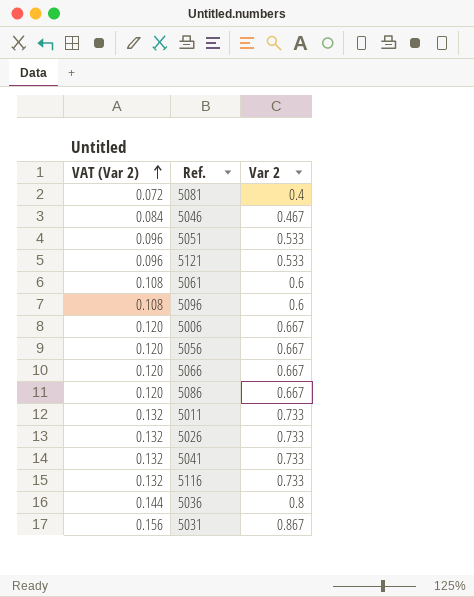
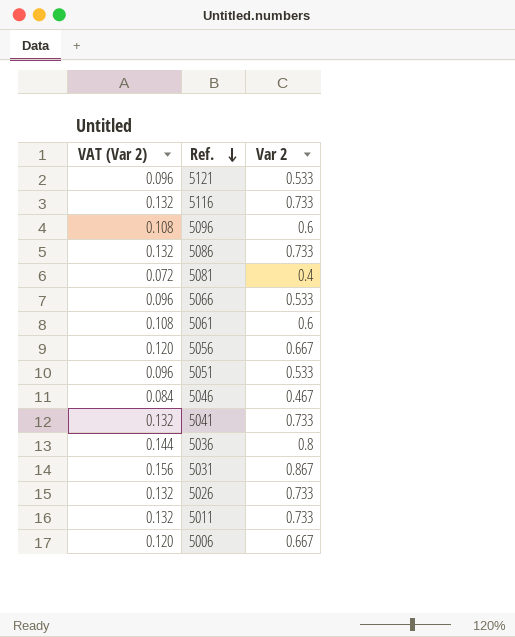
row order: VAT (Var 2) ascending -> Ref. descending
5086 | VAT (Var 2): 0.120 -> 0.132
5086 | Var 2: 0.667 -> 0.733
5066 | VAT (Var 2): 0.120 -> 0.096
5066 | Var 2: 0.667 -> 0.533

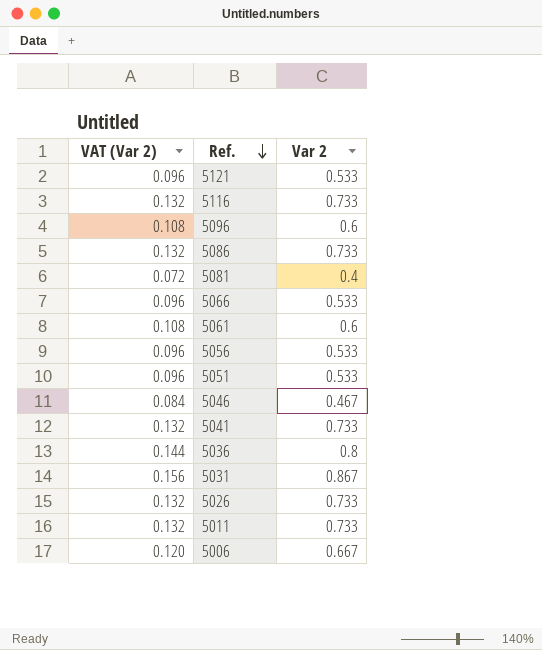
5056 | VAT (Var 2): 0.120 -> 0.096
5056 | Var 2: 0.667 -> 0.533

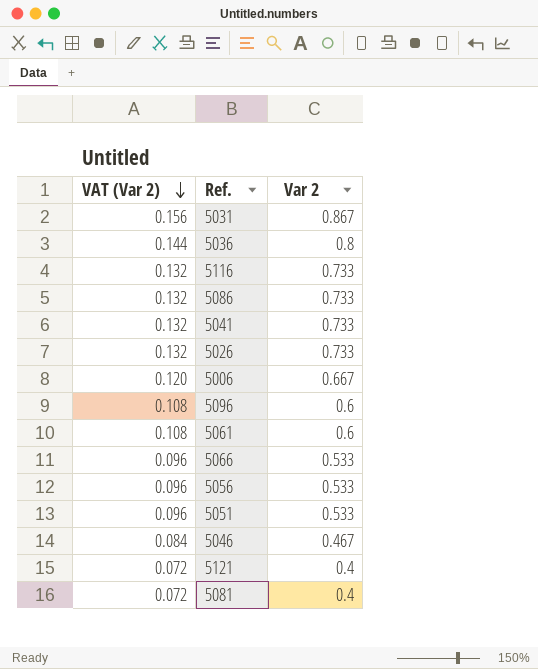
row order: Ref. descending -> VAT (Var 2) descending
row 5011: 0.132 | 0.733 -> none
5121 | VAT (Var 2): 0.096 -> 0.072
5121 | Var 2: 0.533 -> 0.4

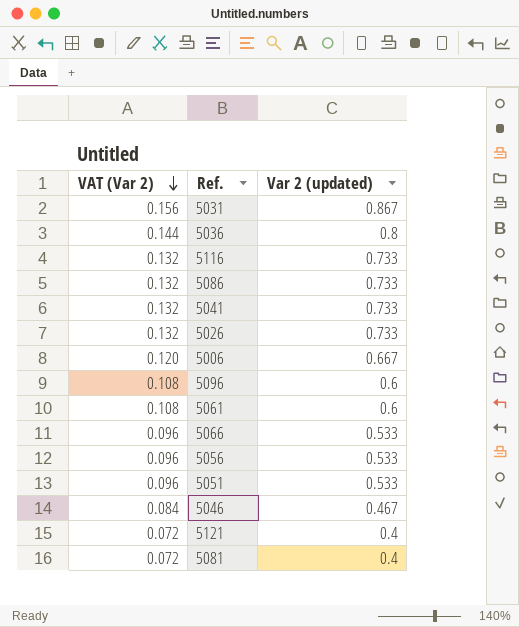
column name: Var 2 -> Var 2 (updated)

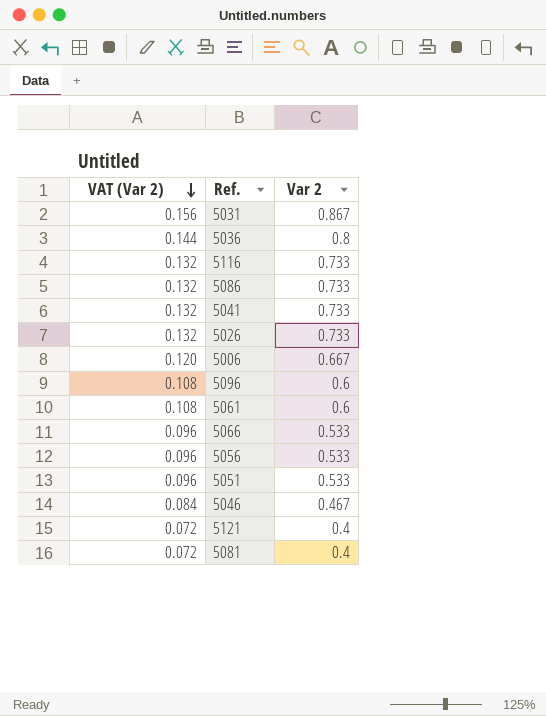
column name: Var 2 (updated) -> Var 2

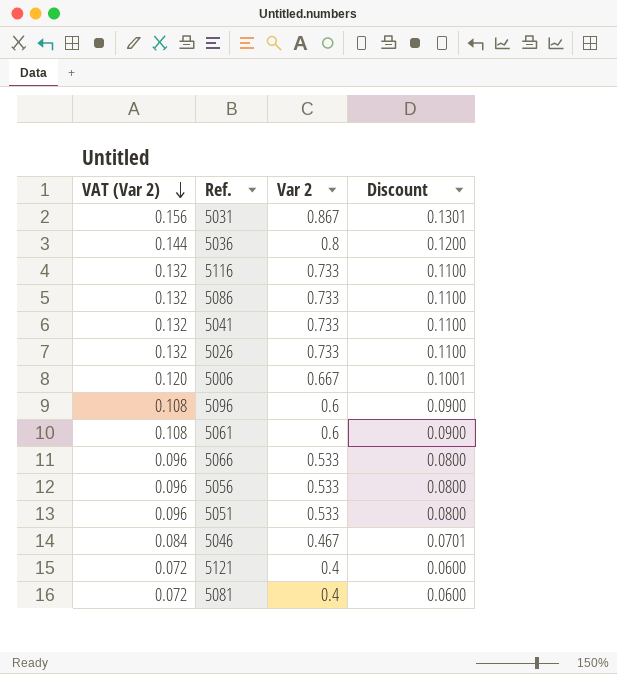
column Discount | formula: none -> [Var 2] * 0.15

